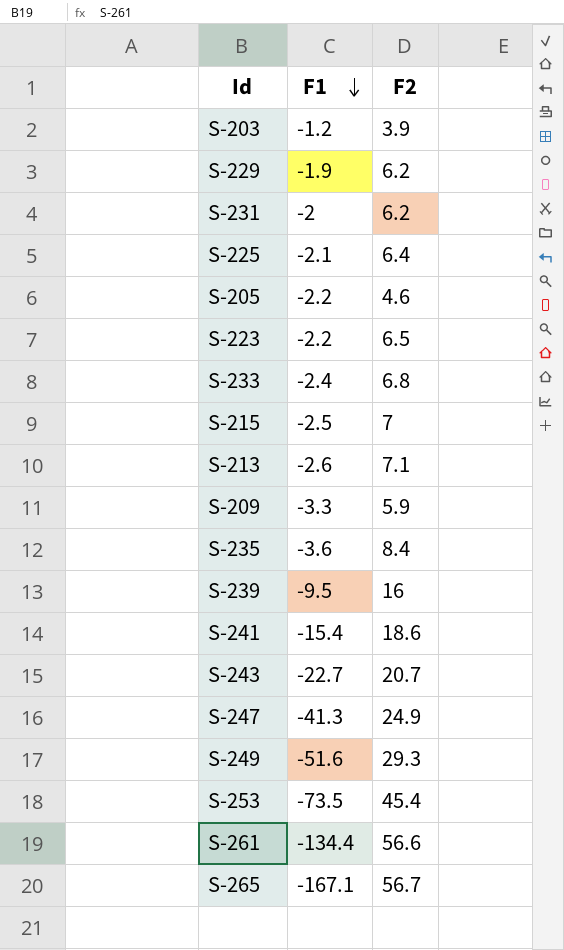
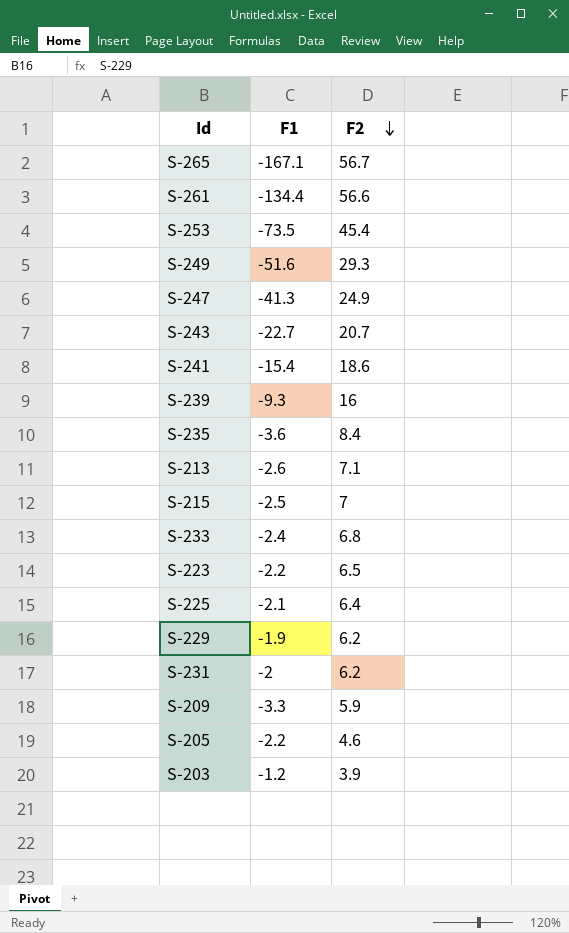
row order: F1 descending -> F2 descending
S-239 | F1: -9.5 -> -9.3

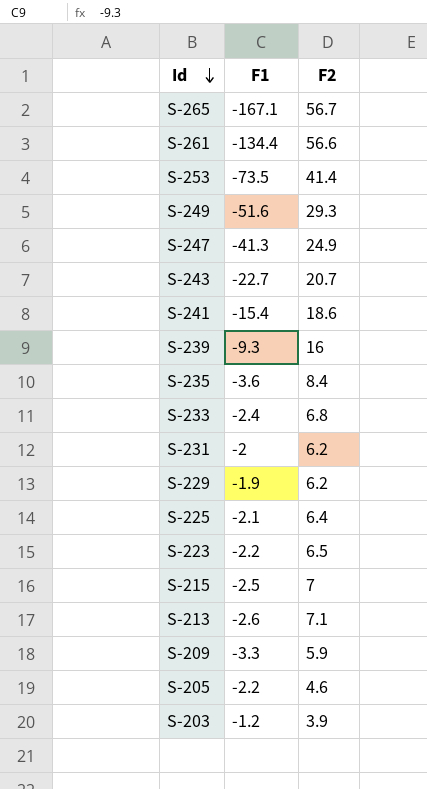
row order: F2 descending -> Id descending
S-253 | F2: 45.4 -> 41.4

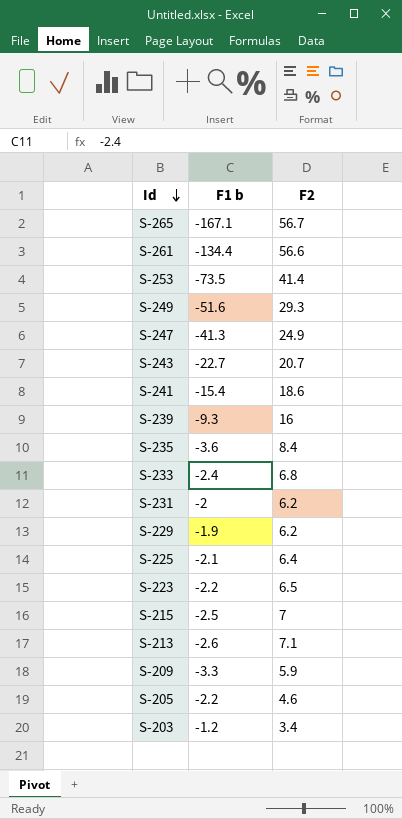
column name: F1 -> F1 b
S-203 | F2: 3.9 -> 3.4

